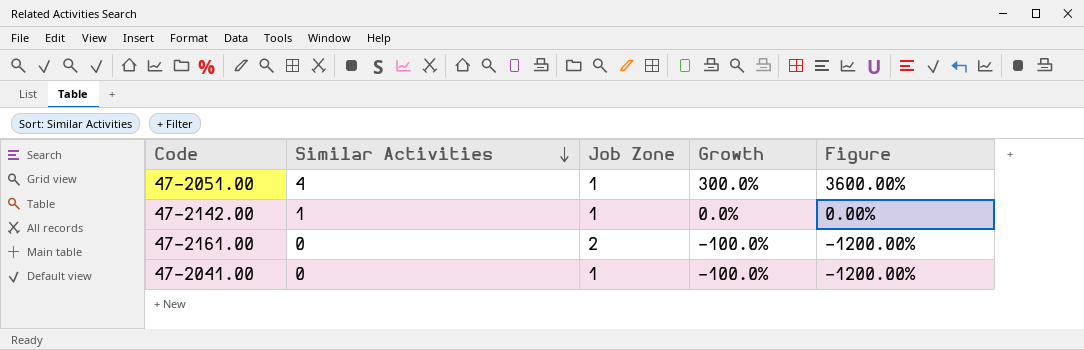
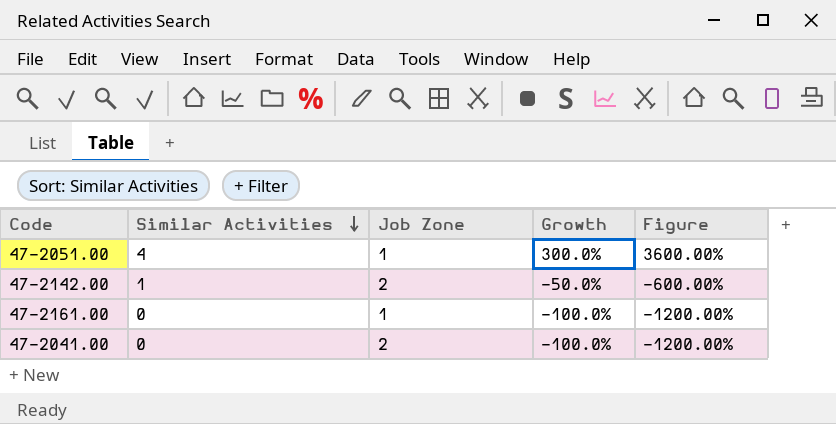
47-2142.00 | Job Zone: 1 -> 2
47-2142.00 | Growth: 0.0% -> -50.0%
47-2142.00 | Figure: 0.00% -> -600.00%
47-2161.00 | Job Zone: 2 -> 1
47-2041.00 | Job Zone: 1 -> 2

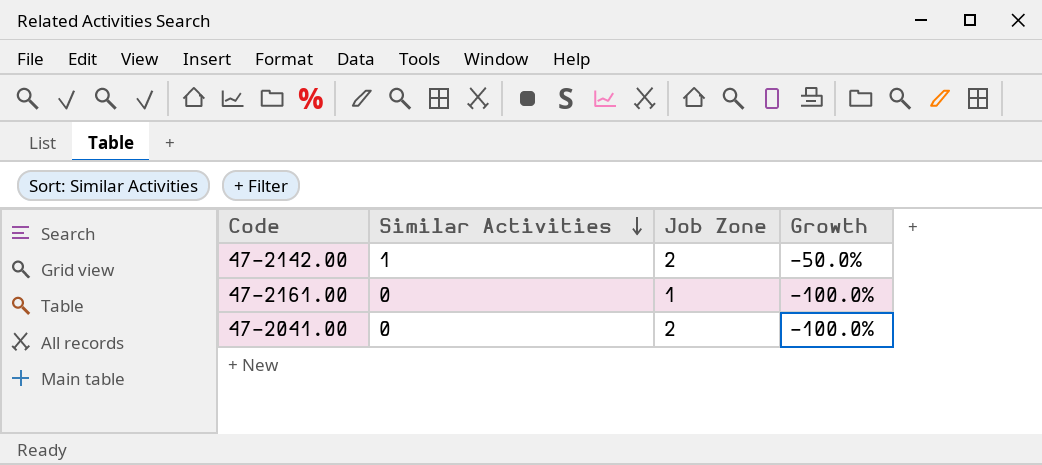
column Figure | formula: [Growth] * 12 -> none
row 47-2051.00: 4 | 1 | 300.0% | 3600.00% -> none

